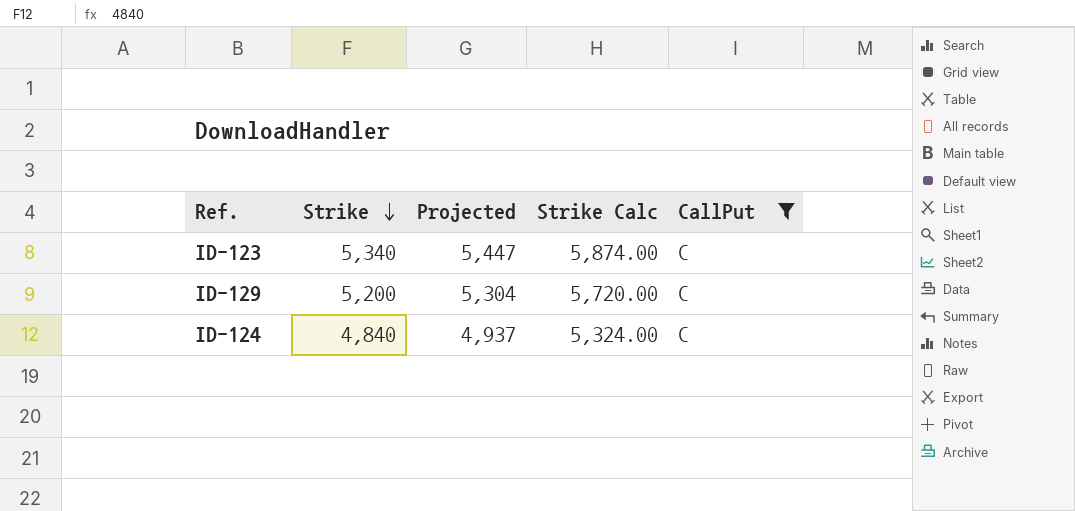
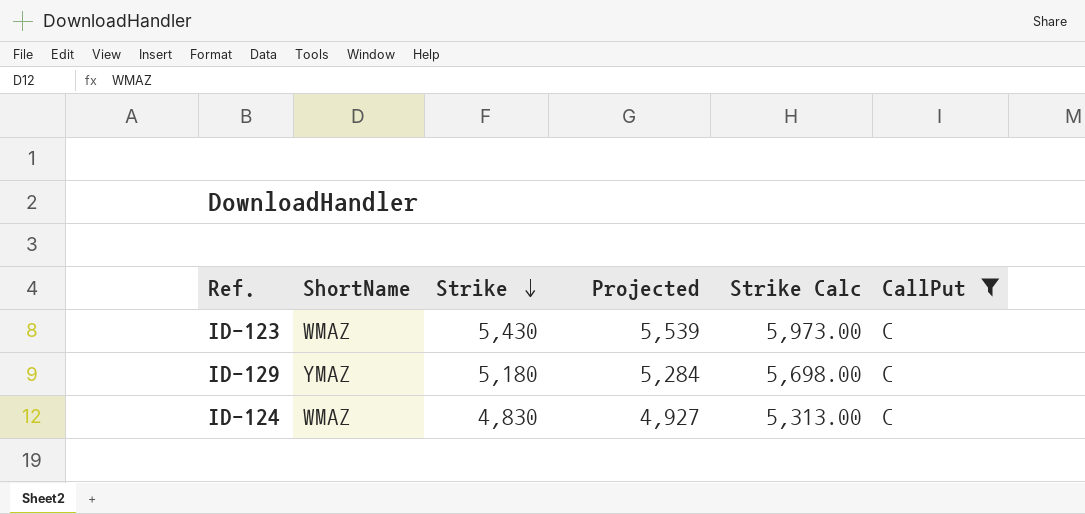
column ShortName | position: none -> 2
ID-123 | Strike: 5,340 -> 5,430
ID-123 | Projected: 5,447 -> 5,539
ID-123 | Strike Calc: 5,874.00 -> 5,973.00
ID-129 | Strike: 5,200 -> 5,180
ID-129 | Projected: 5,304 -> 5,284
ID-129 | Strike Calc: 5,720.00 -> 5,698.00
ID-124 | Strike: 4,840 -> 4,830
ID-124 | Projected: 4,937 -> 4,927
ID-124 | Strike Calc: 5,324.00 -> 5,313.00

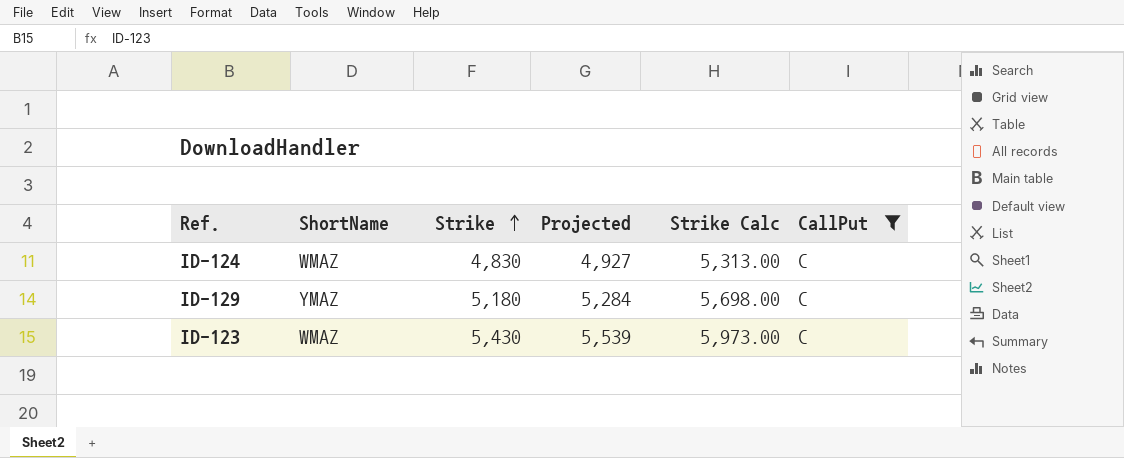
row order: Strike descending -> Strike ascending

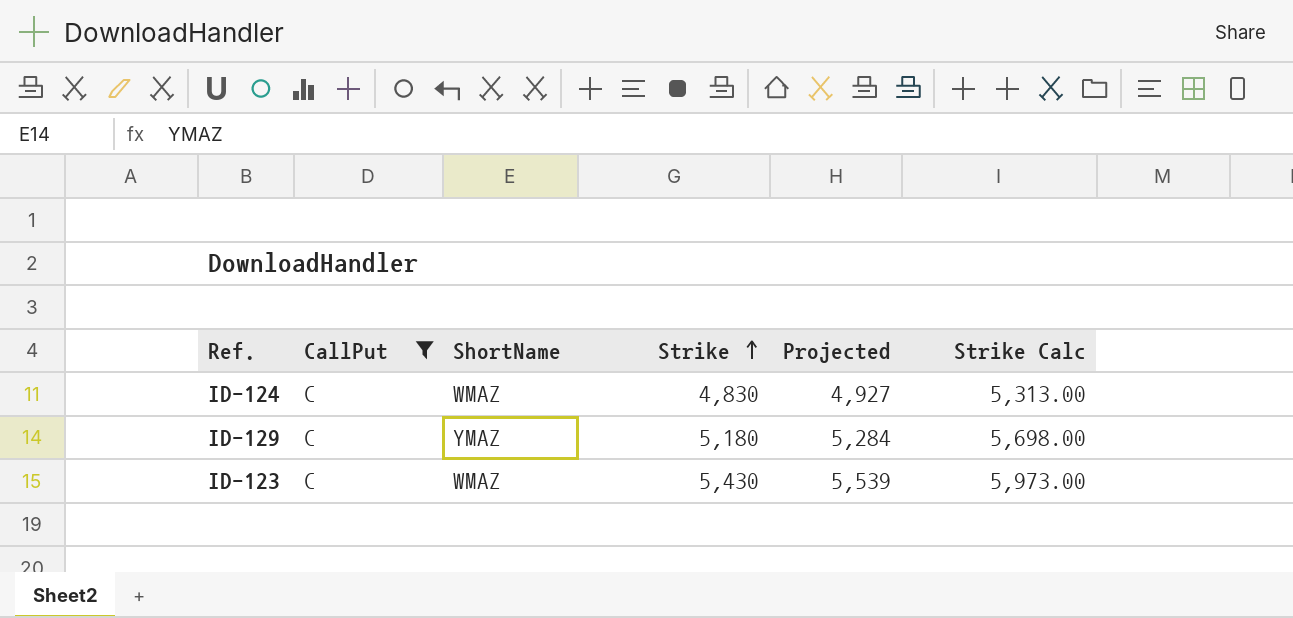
column CallPut | position: 6 -> 2

